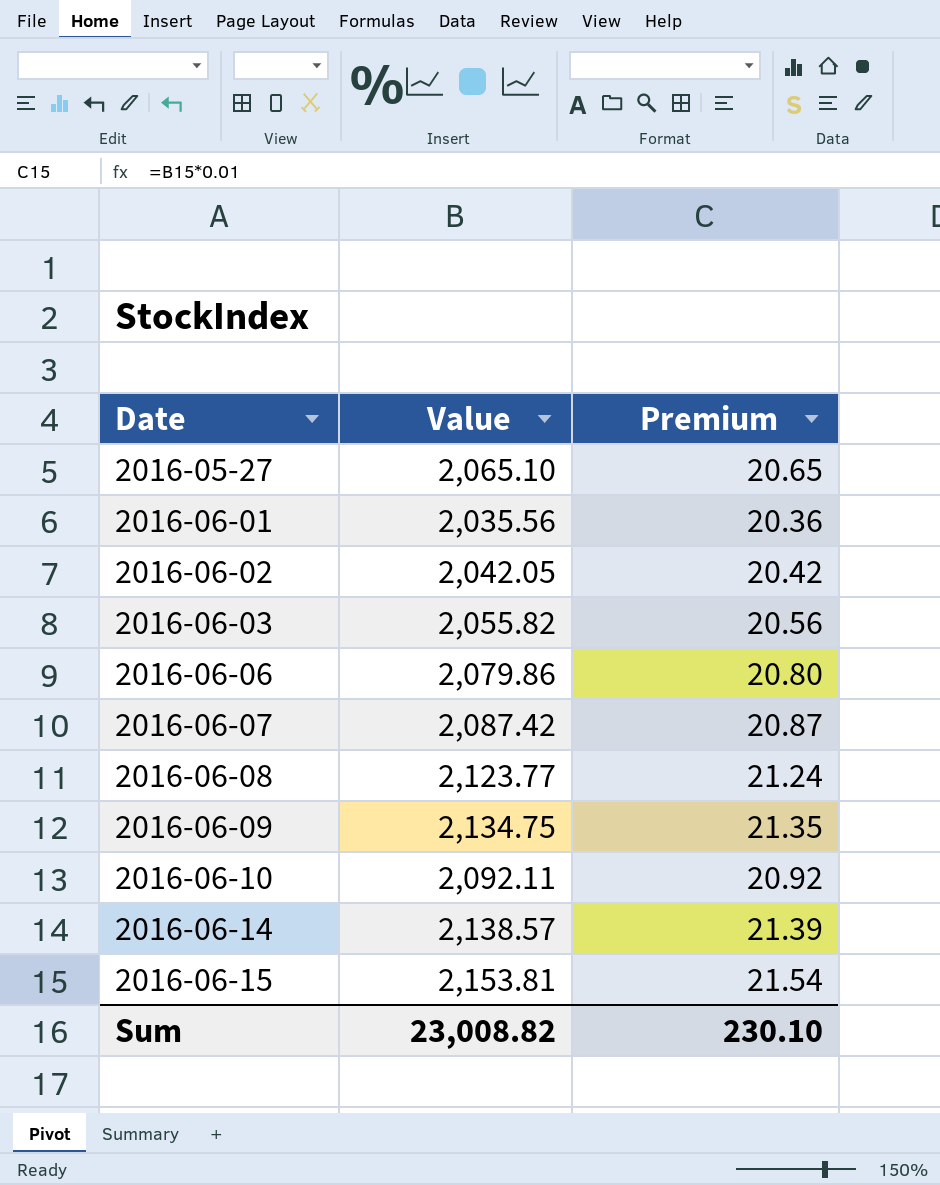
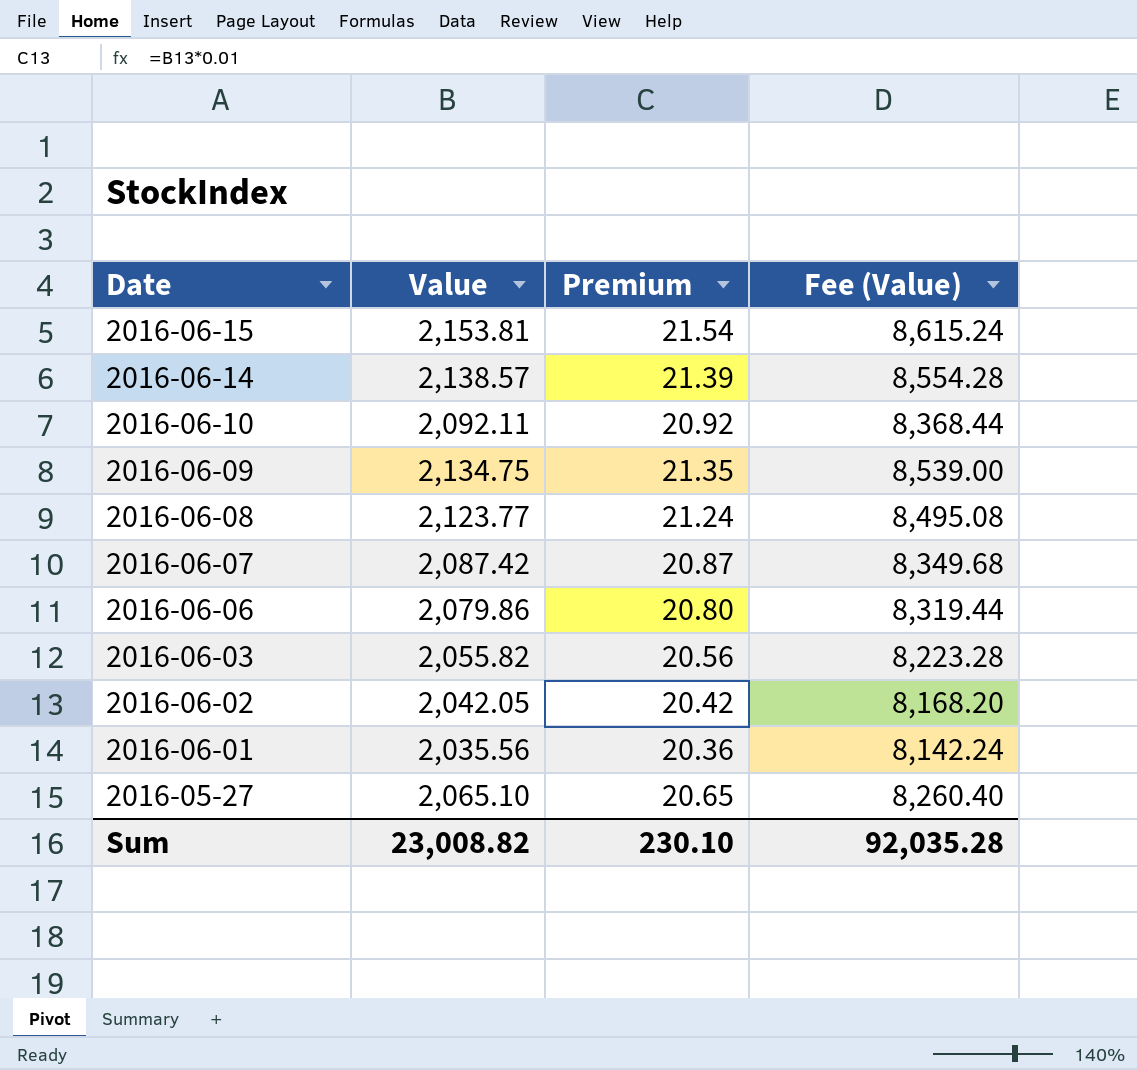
row order: Date ascending -> Date descending
column Fee (Value) | formula: none -> [Value] * 4

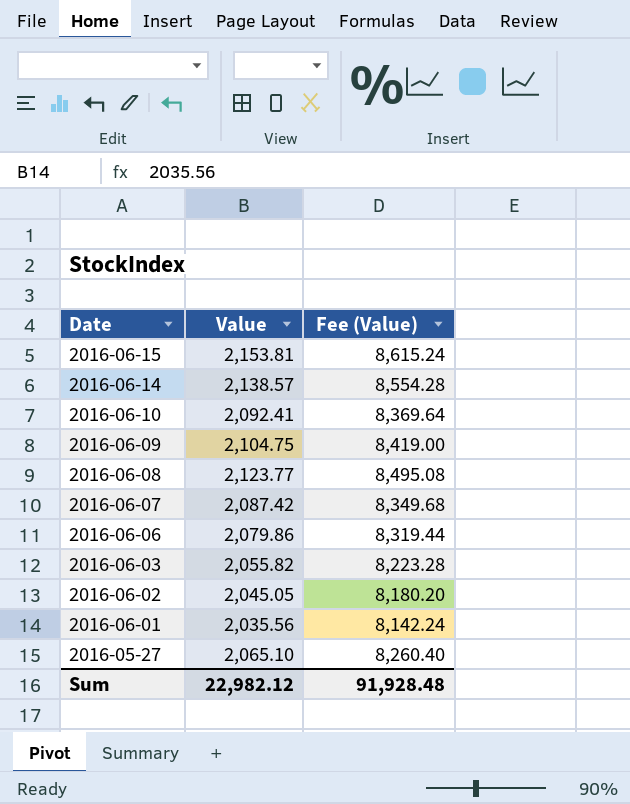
column Premium | formula: [Value] * 0.01 -> none
2016-06-10 | Value: 2,092.11 -> 2,092.41
2016-06-10 | Fee (Value): 8,368.44 -> 8,369.64
2016-06-09 | Value: 2,134.75 -> 2,104.75
2016-06-09 | Fee (Value): 8,539.00 -> 8,419.00
2016-06-02 | Value: 2,042.05 -> 2,045.05
2016-06-02 | Fee (Value): 8,168.20 -> 8,180.20
Sum | Value: 23,008.82 -> 22,982.12
Sum | Fee (Value): 92,035.28 -> 91,928.48

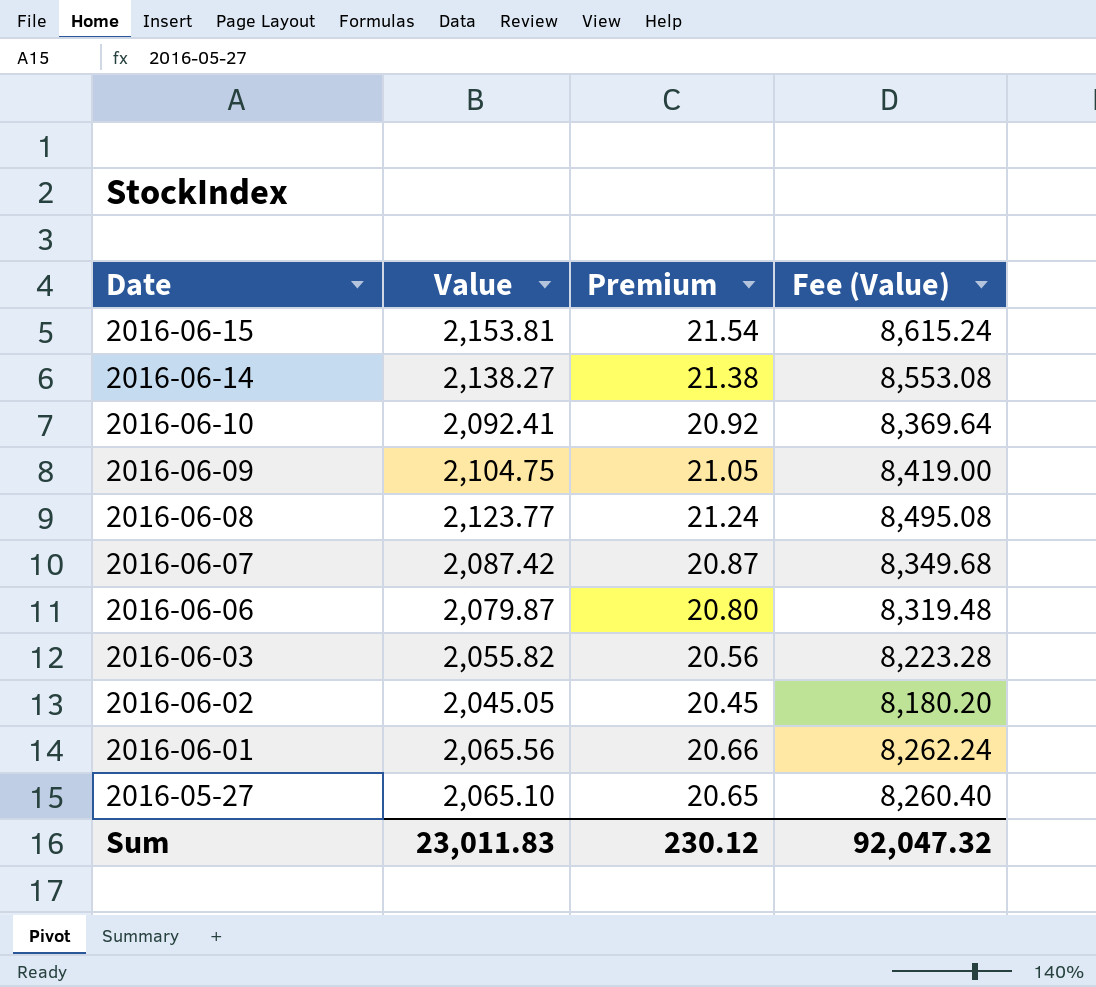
column Premium | formula: none -> [Value] * 0.01
2016-06-14 | Value: 2,138.57 -> 2,138.27
2016-06-14 | Fee (Value): 8,554.28 -> 8,553.08
2016-06-06 | Value: 2,079.86 -> 2,079.87
2016-06-06 | Fee (Value): 8,319.44 -> 8,319.48
2016-06-01 | Value: 2,035.56 -> 2,065.56
2016-06-01 | Fee (Value): 8,142.24 -> 8,262.24
Sum | Value: 22,982.12 -> 23,011.83
Sum | Fee (Value): 91,928.48 -> 92,047.32

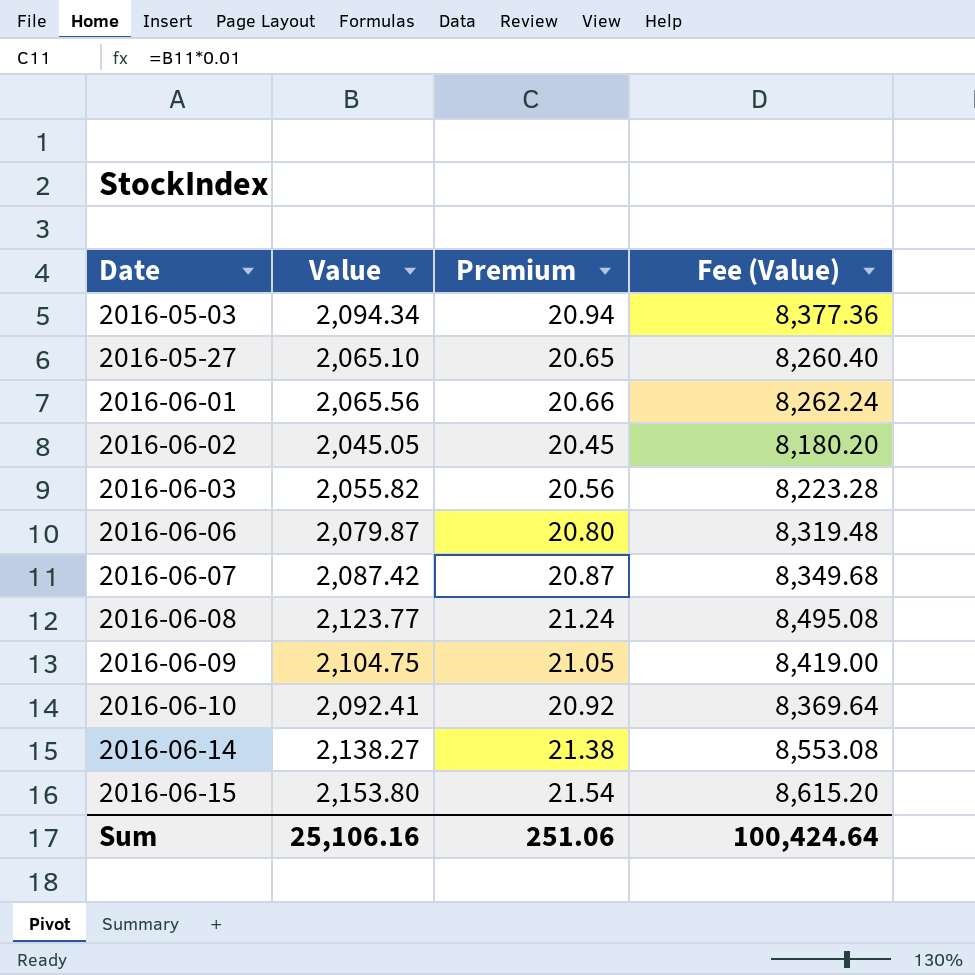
row order: Date descending -> Date ascending
row 2016-05-03: none -> 2,094.34 | 20.94 | 8,377.36
2016-06-15 | Value: 2,153.81 -> 2,153.80
2016-06-15 | Fee (Value): 8,615.24 -> 8,615.20
Sum | Value: 23,011.83 -> 25,106.16
Sum | Premium: 230.12 -> 251.06
Sum | Fee (Value): 92,047.32 -> 100,424.64

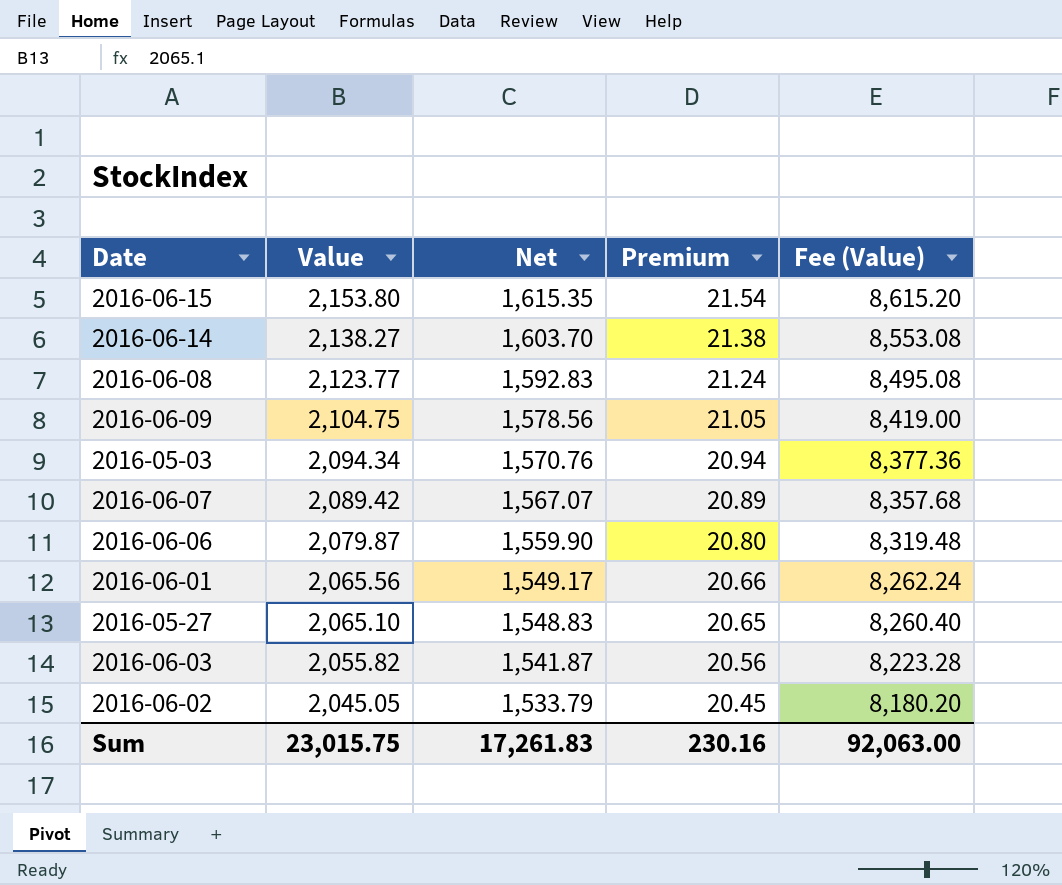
row order: Date ascending -> Value descending
column Net | formula: none -> [Value] * 0.75
row 2016-06-10: 2,092.41 | 20.92 | 8,369.64 -> none
2016-06-07 | Value: 2,087.42 -> 2,089.42
2016-06-07 | Premium: 20.87 -> 20.89
2016-06-07 | Fee (Value): 8,349.68 -> 8,357.68
Sum | Value: 25,106.16 -> 23,015.75
Sum | Premium: 251.06 -> 230.16
Sum | Fee (Value): 100,424.64 -> 92,063.00

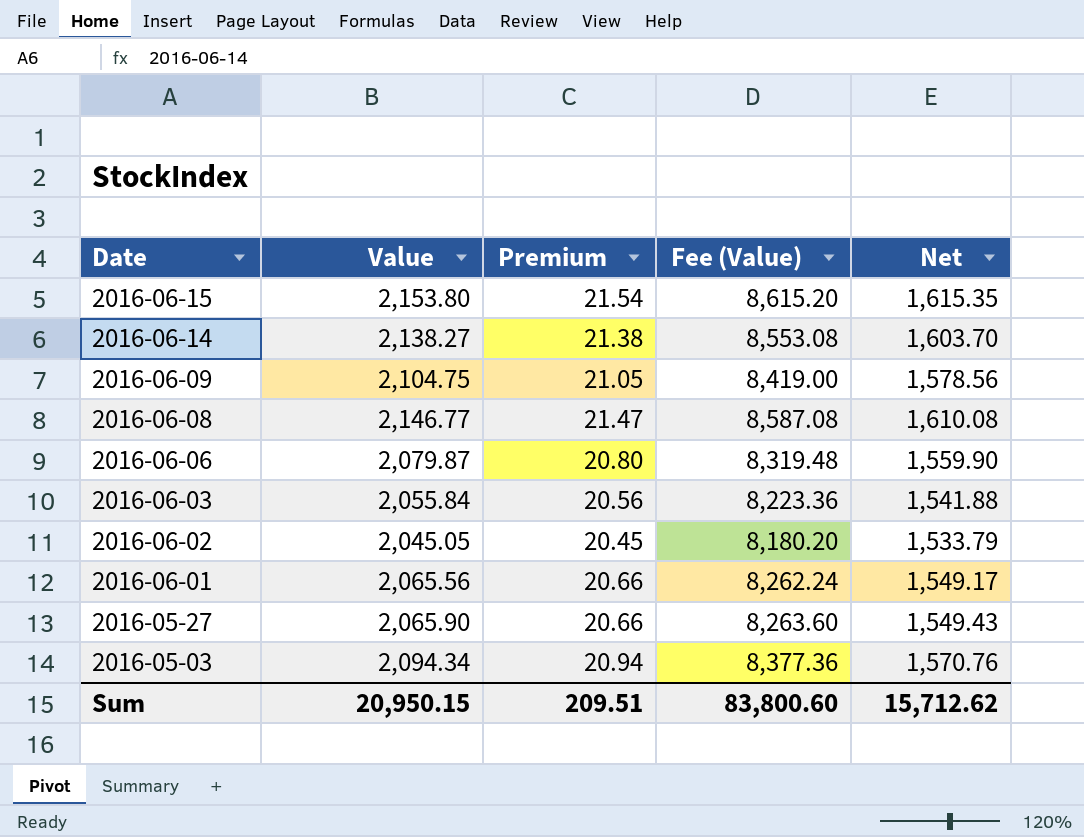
row order: Value descending -> Date descending
column Net | position: 3 -> 5
row 2016-06-07: 2,089.42 | 1,567.07 | 20.89 | 8,357.68 -> none
2016-06-08 | Value: 2,123.77 -> 2,146.77
2016-06-08 | Premium: 21.24 -> 21.47
2016-06-08 | Fee (Value): 8,495.08 -> 8,587.08
2016-06-08 | Net: 1,592.83 -> 1,610.08
2016-06-03 | Value: 2,055.82 -> 2,055.84
2016-06-03 | Fee (Value): 8,223.28 -> 8,223.36
2016-06-03 | Net: 1,541.87 -> 1,541.88
2016-05-27 | Value: 2,065.10 -> 2,065.90
2016-05-27 | Premium: 20.65 -> 20.66
2016-05-27 | Fee (Value): 8,260.40 -> 8,263.60
2016-05-27 | Net: 1,548.83 -> 1,549.43
Sum | Value: 23,015.75 -> 20,950.15
Sum | Premium: 230.16 -> 209.51
Sum | Fee (Value): 92,063.00 -> 83,800.60
Sum | Net: 17,261.83 -> 15,712.62

